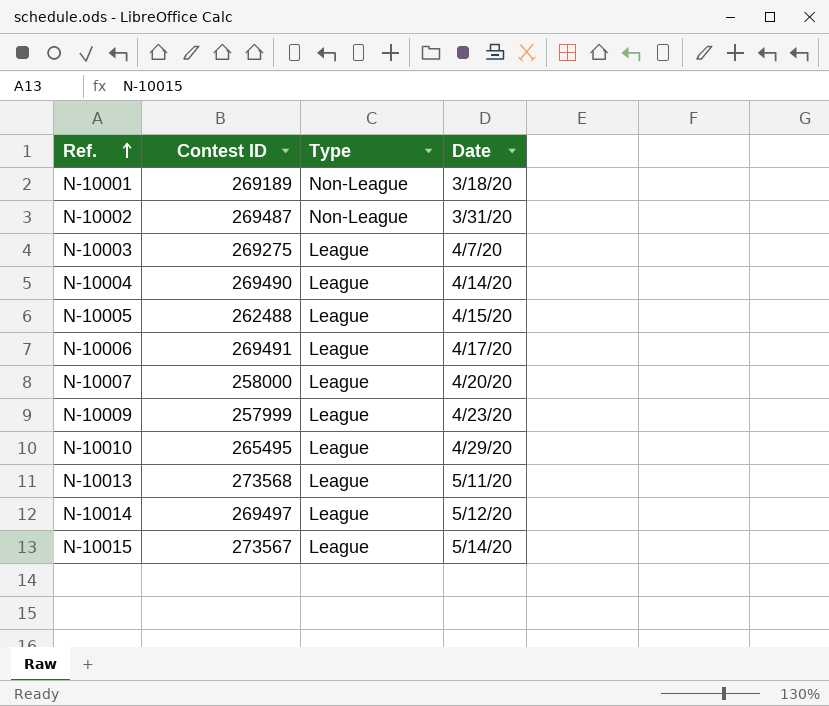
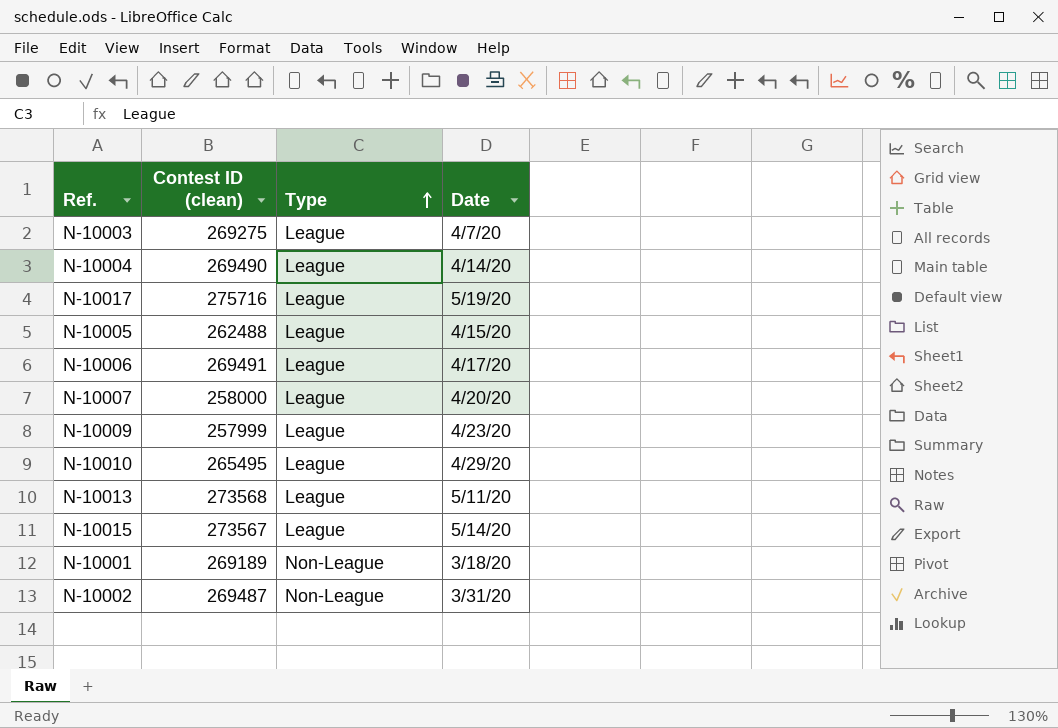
row order: Ref. ascending -> Type ascending
column name: Contest ID -> Contest ID (clean)
row N-10014: 269497 | League | 5/12/20 -> none
row N-10017: none -> 275716 | League | 5/19/20

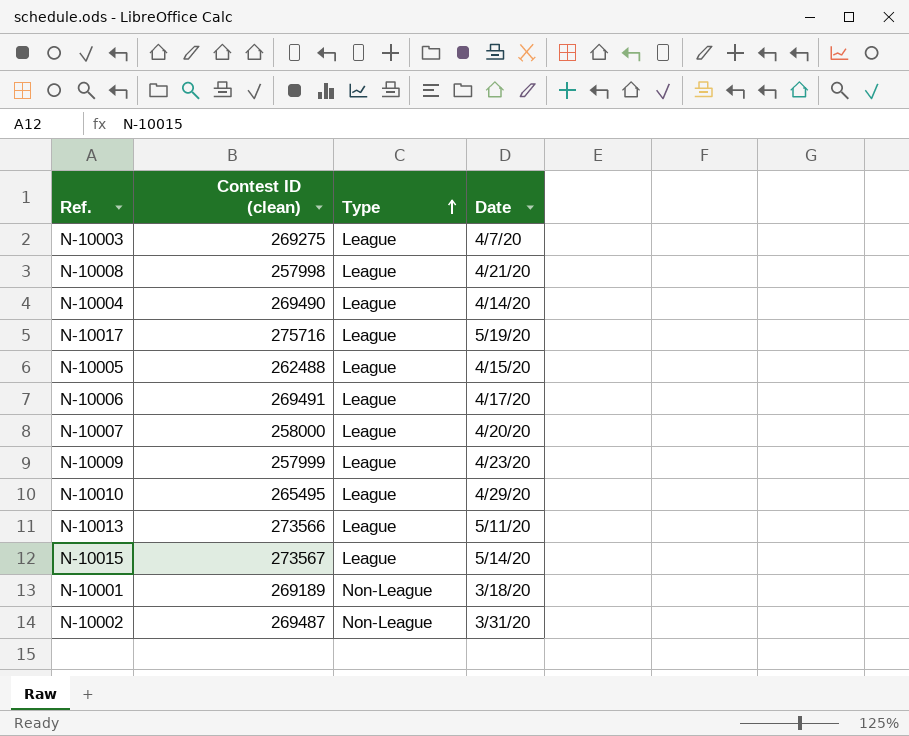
row N-10008: none -> 257998 | League | 4/21/20
N-10013 | Contest ID (clean): 273568 -> 273566

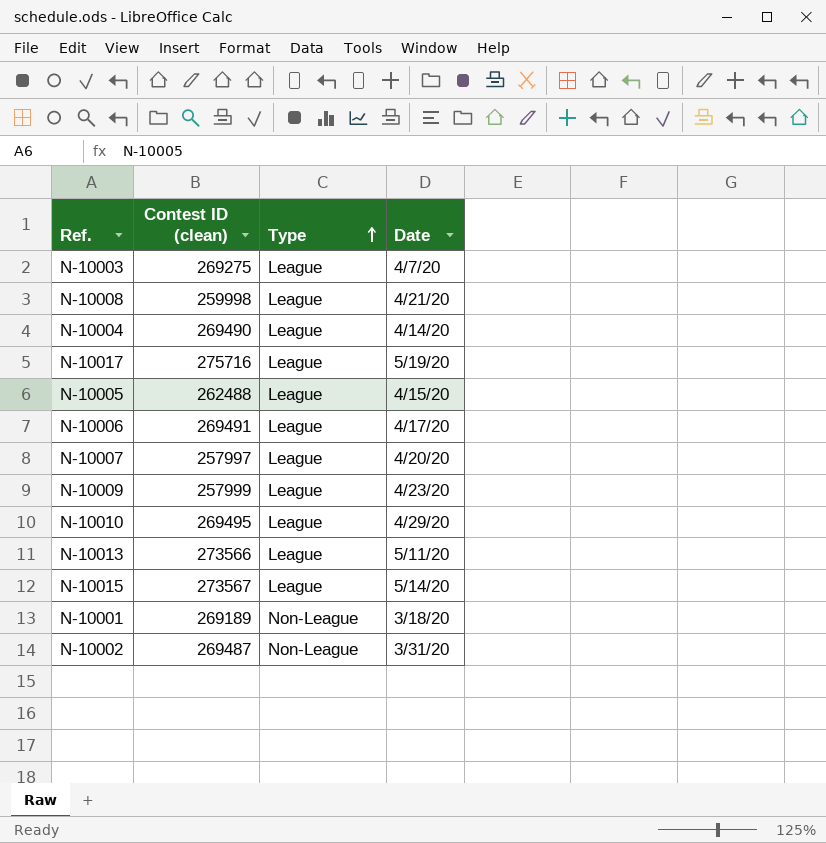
N-10008 | Contest ID (clean): 257998 -> 259998
N-10007 | Contest ID (clean): 258000 -> 257997
N-10010 | Contest ID (clean): 265495 -> 269495

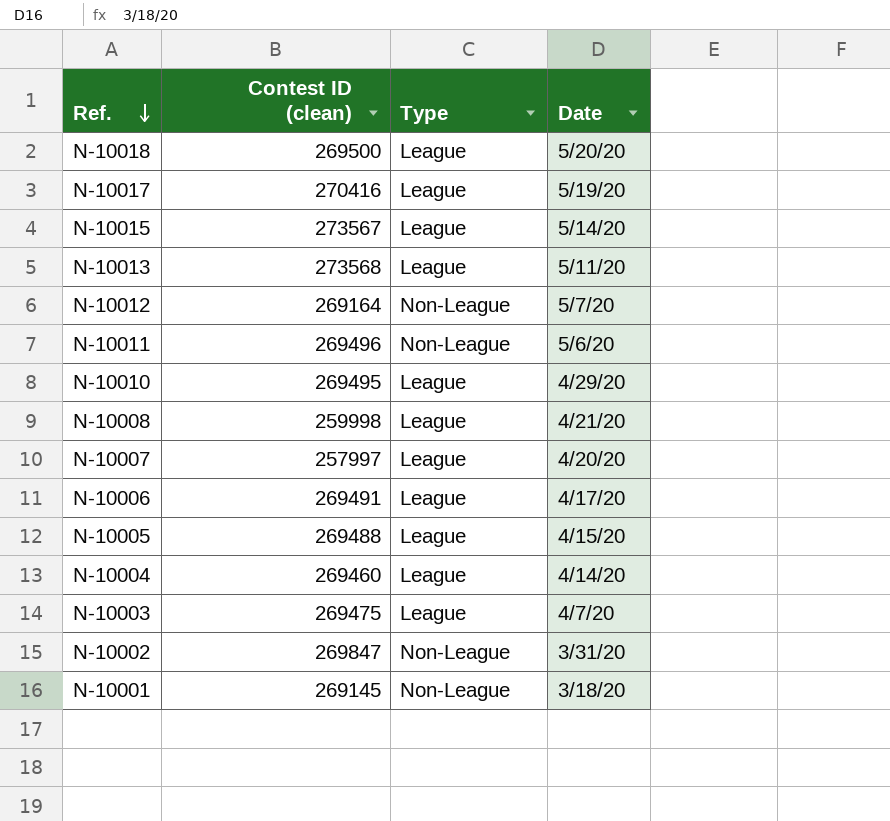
row order: Type ascending -> Ref. descending
row N-10009: 257999 | League | 4/23/20 -> none
row N-10018: none -> 269500 | League | 5/20/20
N-10017 | Contest ID (clean): 275716 -> 270416
N-10013 | Contest ID (clean): 273566 -> 273568
row N-10012: none -> 269164 | Non-League | 5/7/20
row N-10011: none -> 269496 | Non-League | 5/6/20
N-10005 | Contest ID (clean): 262488 -> 269488
N-10004 | Contest ID (clean): 269490 -> 269460
N-10003 | Contest ID (clean): 269275 -> 269475
N-10002 | Contest ID (clean): 269487 -> 269847
N-10001 | Contest ID (clean): 269189 -> 269145

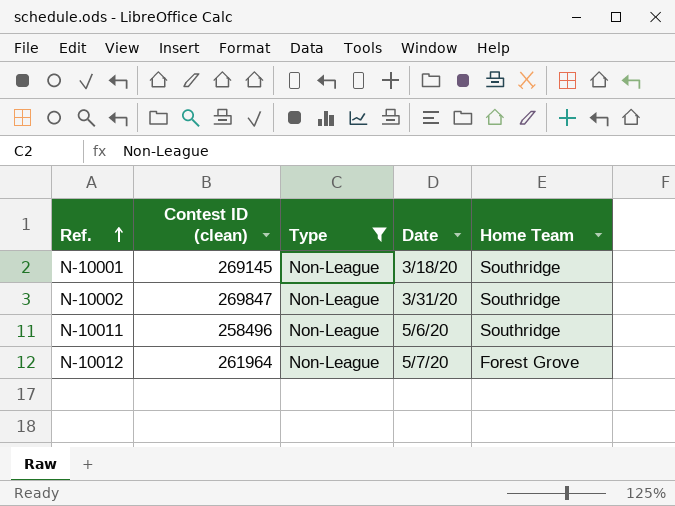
filter: none -> Type = Non-League
row order: Ref. descending -> Ref. ascending
column Home Team | position: none -> 5
N-10011 | Contest ID (clean): 269496 -> 258496
N-10012 | Contest ID (clean): 269164 -> 261964

